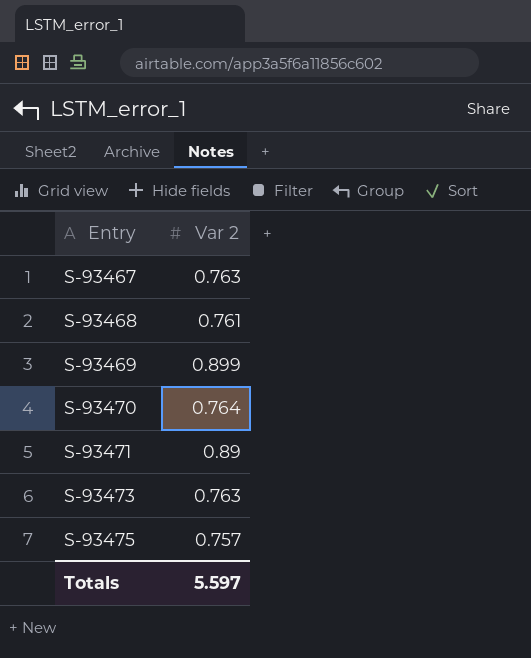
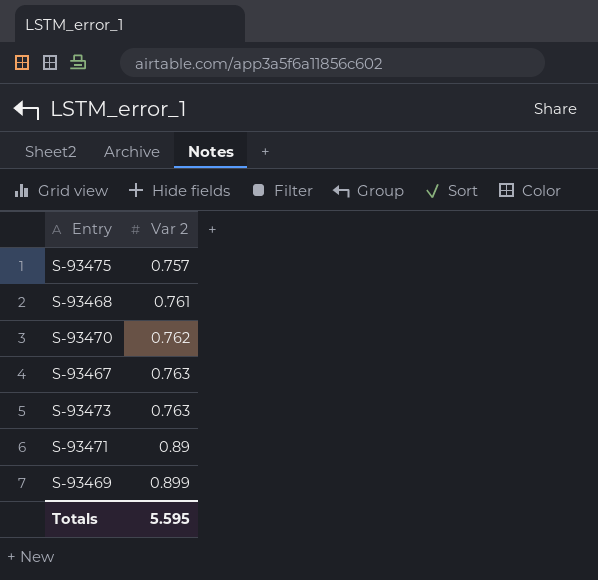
row order: Entry ascending -> Var 2 ascending
S-93470 | Var 2: 0.764 -> 0.762
Totals | Var 2: 5.597 -> 5.595

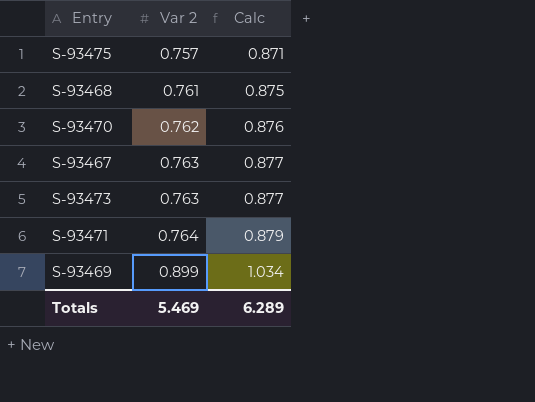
column Calc | formula: none -> [Var 2] * 1.15
S-93471 | Var 2: 0.89 -> 0.764
Totals | Var 2: 5.595 -> 5.469

